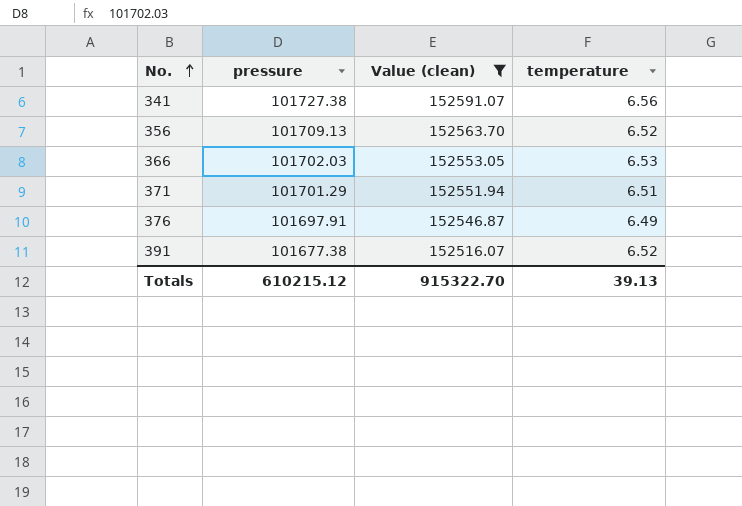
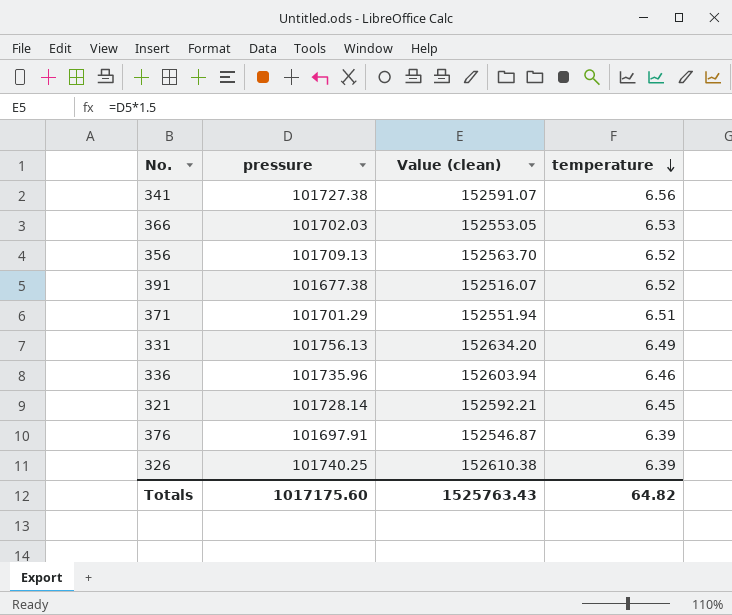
filter: Value (clean) <= 152591.07 -> none
row order: No. ascending -> temperature descending
376 | temperature: 6.49 -> 6.39
Totals | pressure: 610215.12 -> 1017175.60
Totals | Value (clean): 915322.70 -> 1525763.43
Totals | temperature: 39.13 -> 64.82

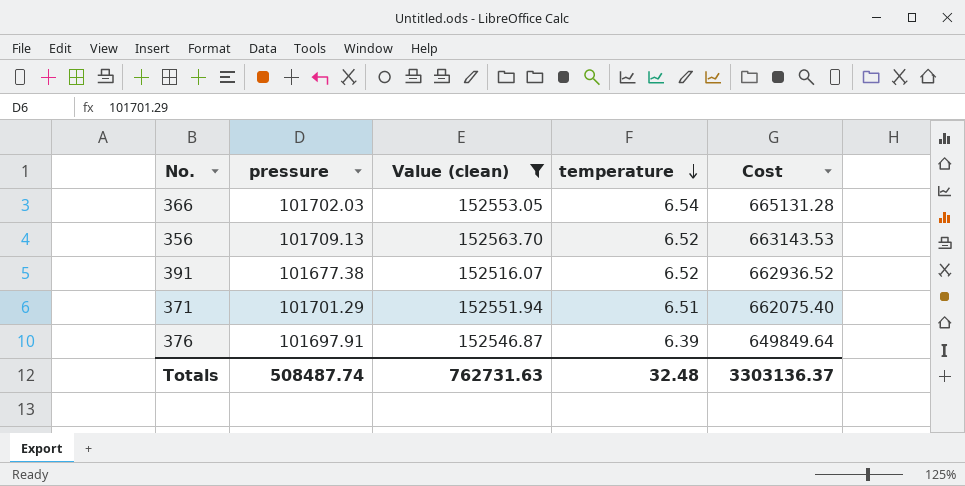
filter: none -> Value (clean) <= 152563.70
column Cost | formula: none -> [pressure] * [temperature]
366 | temperature: 6.53 -> 6.54
Totals | pressure: 1017175.60 -> 508487.74
Totals | Value (clean): 1525763.43 -> 762731.63
Totals | temperature: 64.82 -> 32.48

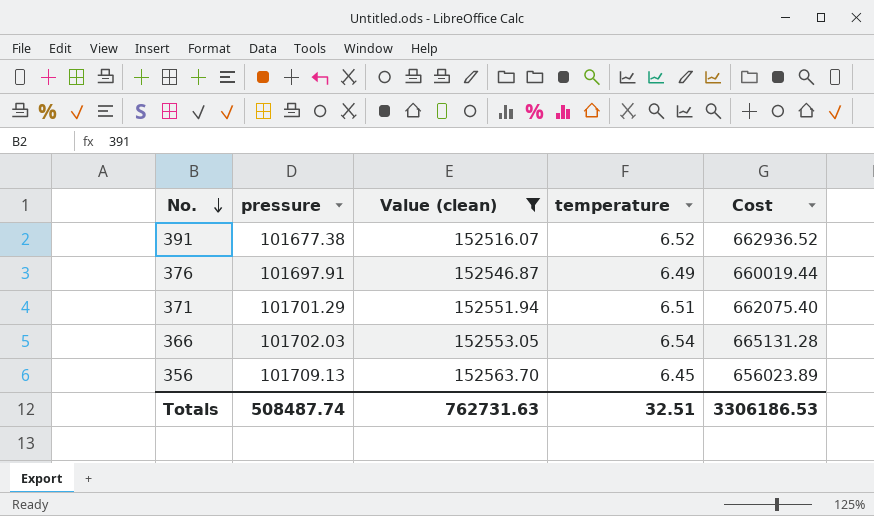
row order: temperature descending -> No. descending
376 | temperature: 6.39 -> 6.49
376 | Cost: 649849.64 -> 660019.44
356 | temperature: 6.52 -> 6.45
356 | Cost: 663143.53 -> 656023.89
Totals | temperature: 32.48 -> 32.51
Totals | Cost: 3303136.37 -> 3306186.53

